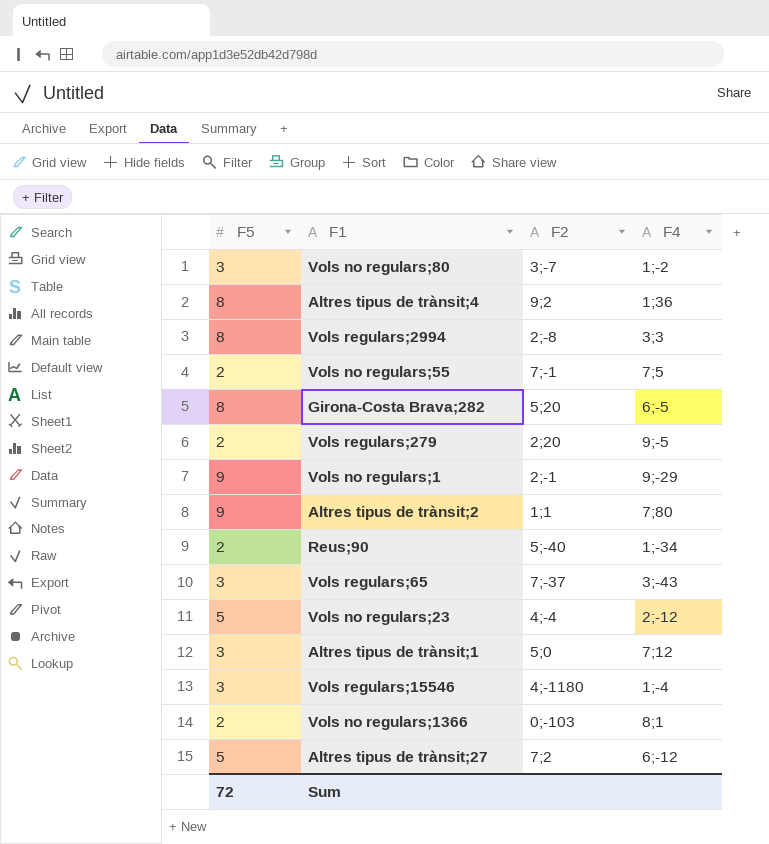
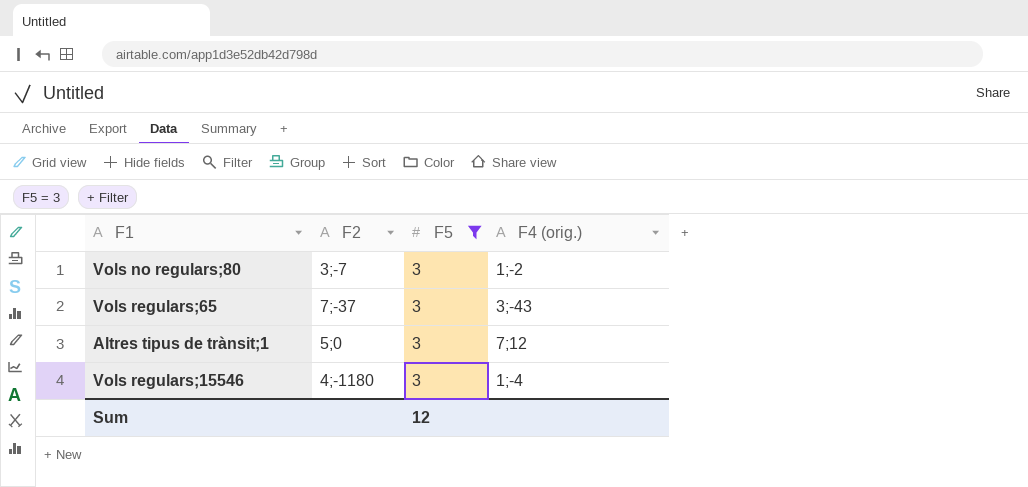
filter: none -> F5 = 3
column F5 | position: 1 -> 3
column name: F4 -> F4 (orig.)
Sum | F5: 72 -> 12

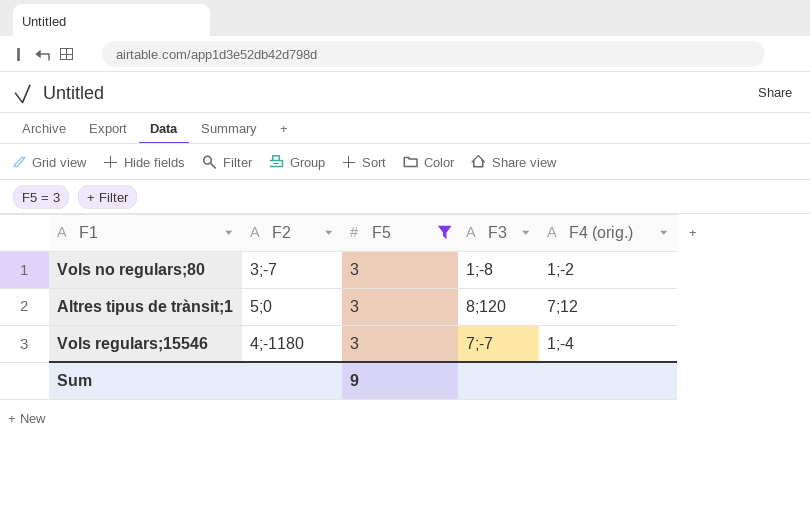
column F3 | position: none -> 4
row Vols regulars;65: 7;-37 | 3 | 3;-43 -> none
Sum | F5: 12 -> 9

